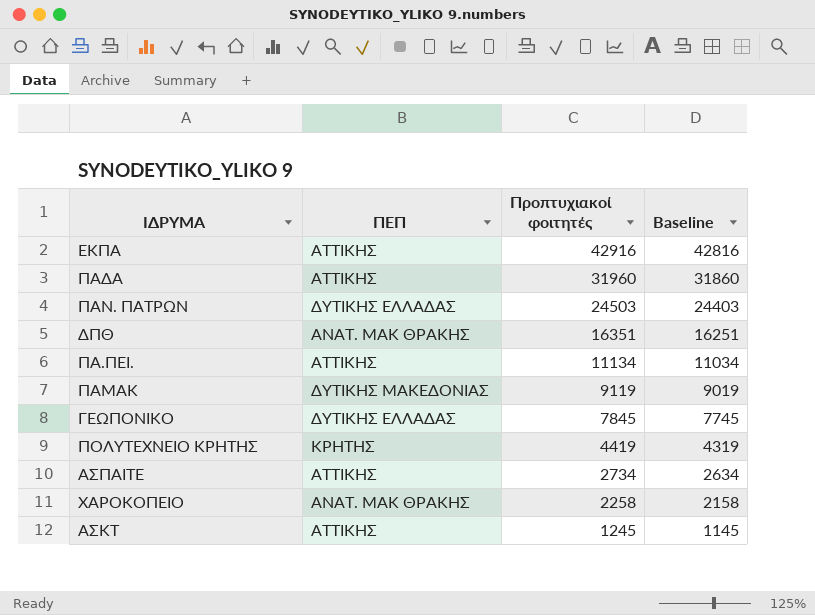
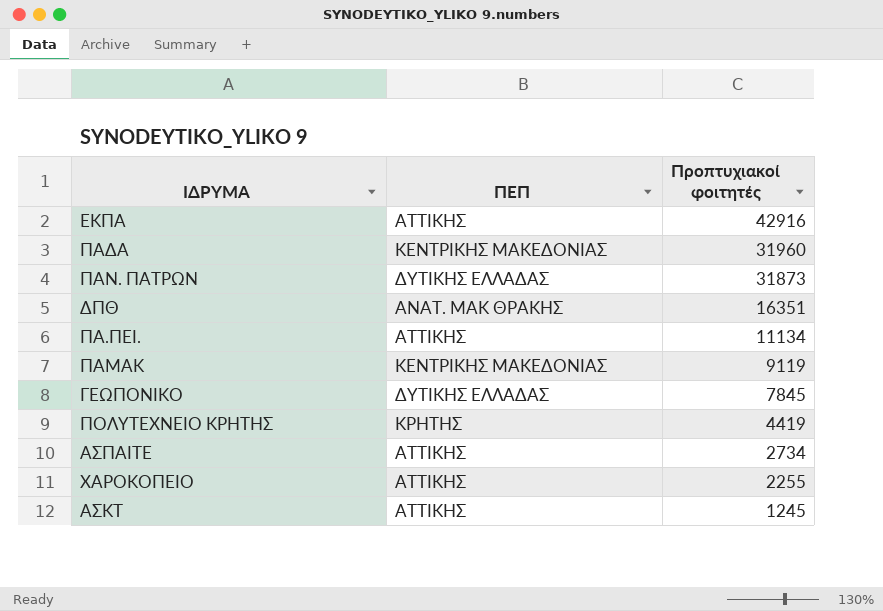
column Baseline | formula: [Προπτυχιακοί φοιτητές] - 100 -> none
ΠΑΔΑ | ΠΕΠ: ΑΤΤΙΚΗΣ -> ΚΕΝΤΡΙΚΗΣ ΜΑΚΕΔΟΝΙΑΣ
ΠΑΝ. ΠΑΤΡΩΝ | Προπτυχιακοί φοιτητές: 24503 -> 31873
ΠΑΜΑΚ | ΠΕΠ: ΔΥΤΙΚΗΣ ΜΑΚΕΔΟΝΙΑΣ -> ΚΕΝΤΡΙΚΗΣ ΜΑΚΕΔΟΝΙΑΣ
ΧΑΡΟΚΟΠΕΙΟ | ΠΕΠ: ΑΝΑΤ. ΜΑΚ ΘΡΑΚΗΣ -> ΑΤΤΙΚΗΣ
ΧΑΡΟΚΟΠΕΙΟ | Προπτυχιακοί φοιτητές: 2258 -> 2255

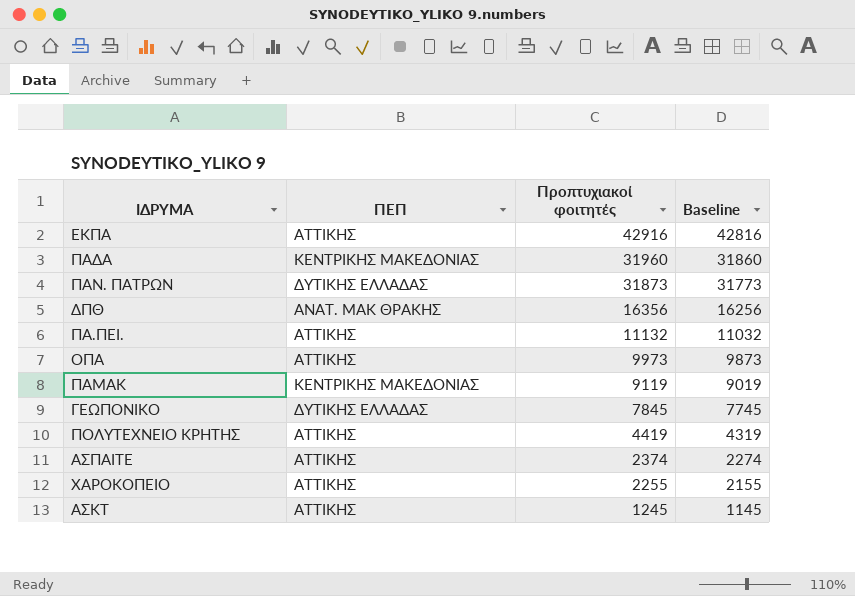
column Baseline | formula: none -> [Προπτυχιακοί φοιτητές] - 100
ΔΠΘ | Προπτυχιακοί φοιτητές: 16351 -> 16356
ΠΑ.ΠΕΙ. | Προπτυχιακοί φοιτητές: 11134 -> 11132
row ΟΠΑ: none -> ΑΤΤΙΚΗΣ | 9973 | 9873
ΠΟΛΥΤΕΧΝΕΙΟ ΚΡΗΤΗΣ | ΠΕΠ: ΚΡΗΤΗΣ -> ΑΤΤΙΚΗΣ
ΑΣΠΑΙΤΕ | Προπτυχιακοί φοιτητές: 2734 -> 2374

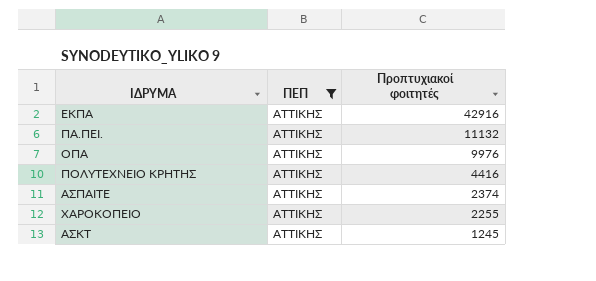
filter: none -> ΠΕΠ = ΑΤΤΙΚΗΣ
column Baseline | formula: [Προπτυχιακοί φοιτητές] - 100 -> none
ΟΠΑ | Προπτυχιακοί φοιτητές: 9973 -> 9976
ΠΟΛΥΤΕΧΝΕΙΟ ΚΡΗΤΗΣ | Προπτυχιακοί φοιτητές: 4419 -> 4416

